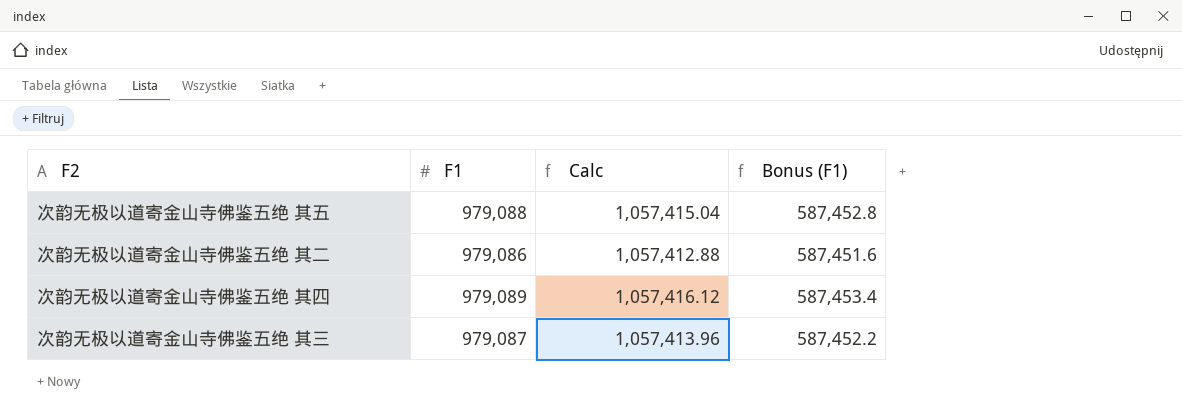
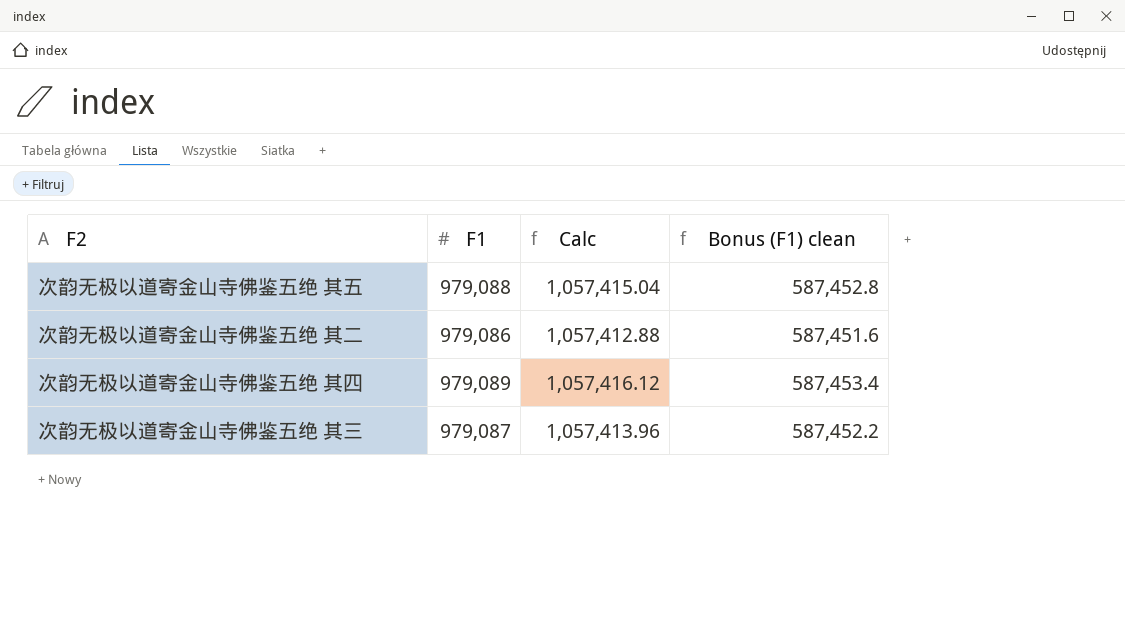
column name: Bonus (F1) -> Bonus (F1) clean

